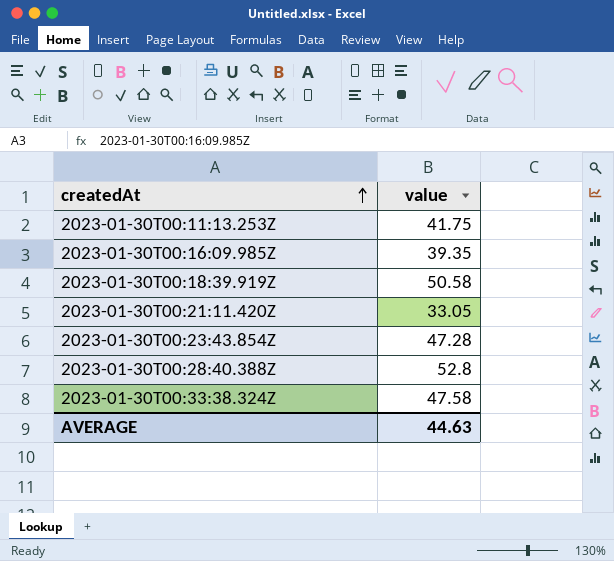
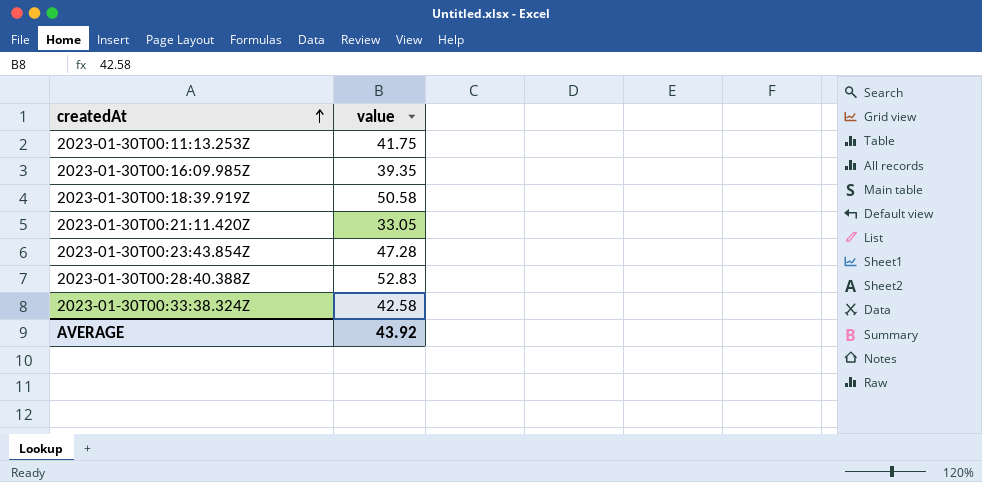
2023-01-30T00:28:40.388Z | value: 52.8 -> 52.83
2023-01-30T00:33:38.324Z | value: 47.58 -> 42.58
AVERAGE | value: 44.63 -> 43.92

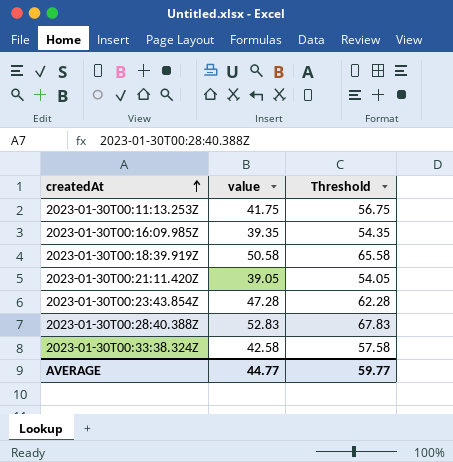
column Threshold | formula: none -> [value] + 15
2023-01-30T00:21:11.420Z | value: 33.05 -> 39.05
AVERAGE | value: 43.92 -> 44.77

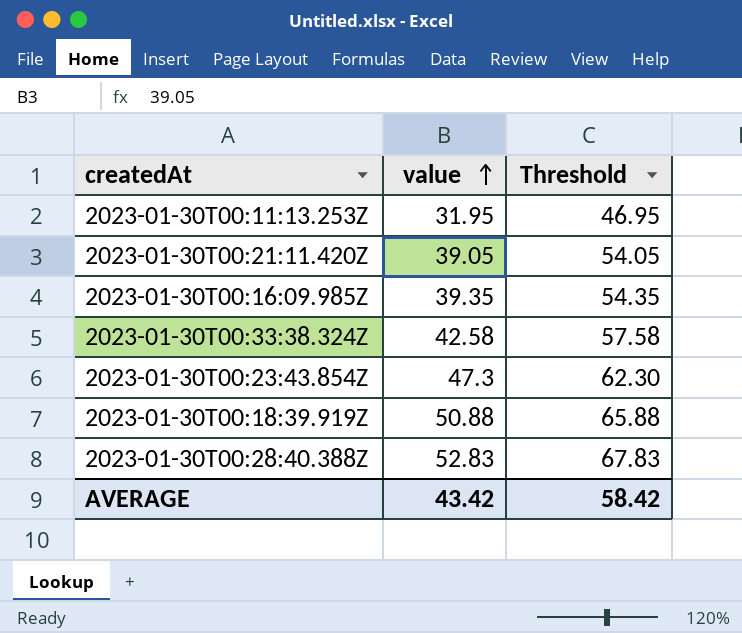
row order: createdAt ascending -> value ascending
2023-01-30T00:11:13.253Z | value: 41.75 -> 31.95
2023-01-30T00:11:13.253Z | Threshold: 56.75 -> 46.95
2023-01-30T00:23:43.854Z | value: 47.28 -> 47.3
2023-01-30T00:23:43.854Z | Threshold: 62.28 -> 62.30
2023-01-30T00:18:39.919Z | value: 50.58 -> 50.88
2023-01-30T00:18:39.919Z | Threshold: 65.58 -> 65.88
AVERAGE | value: 44.77 -> 43.42
AVERAGE | Threshold: 59.77 -> 58.42

